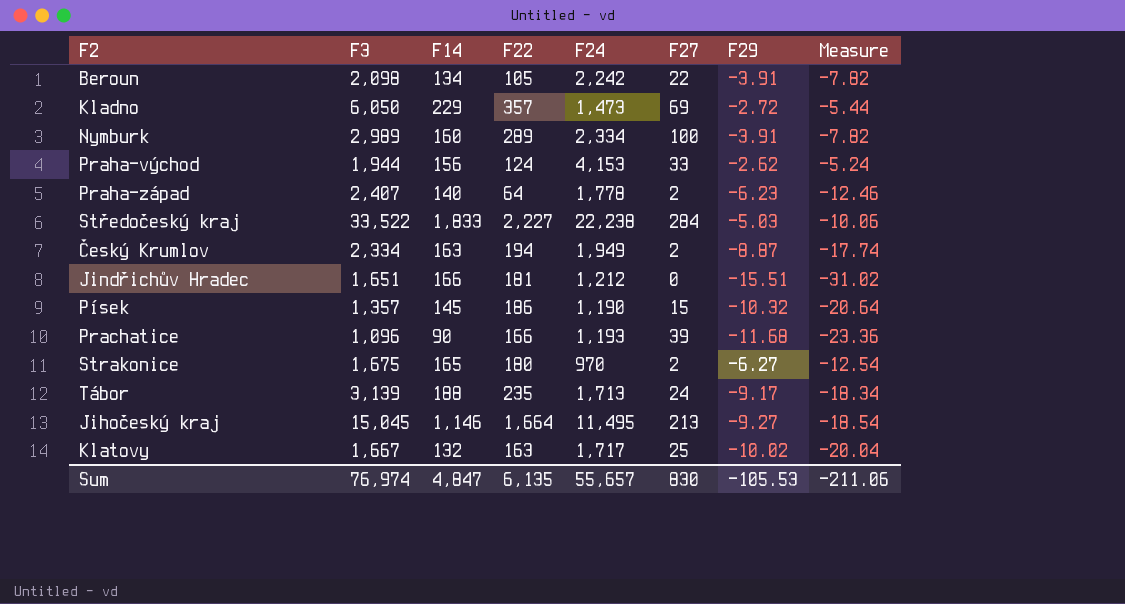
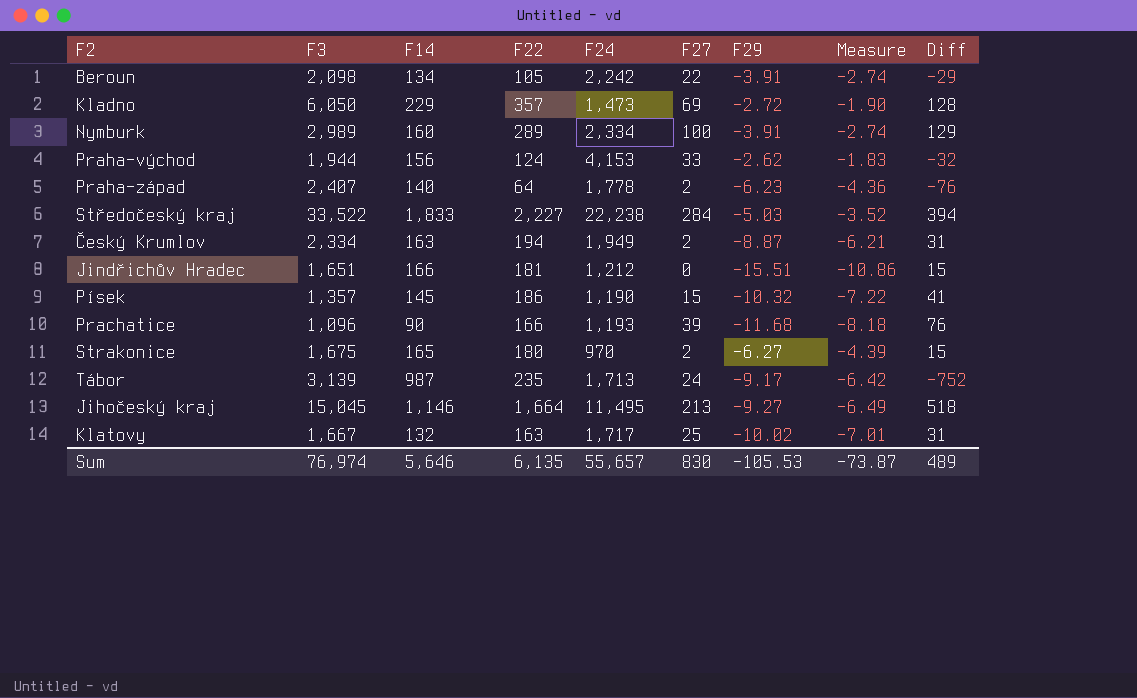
column Measure | formula: [F29] * 2 -> [F29] * 0.7
column Diff | formula: none -> [F22] - [F14]
Tábor | F14: 188 -> 987
Sum | F14: 4,847 -> 5,646
Sum | Measure: -211.06 -> -73.87

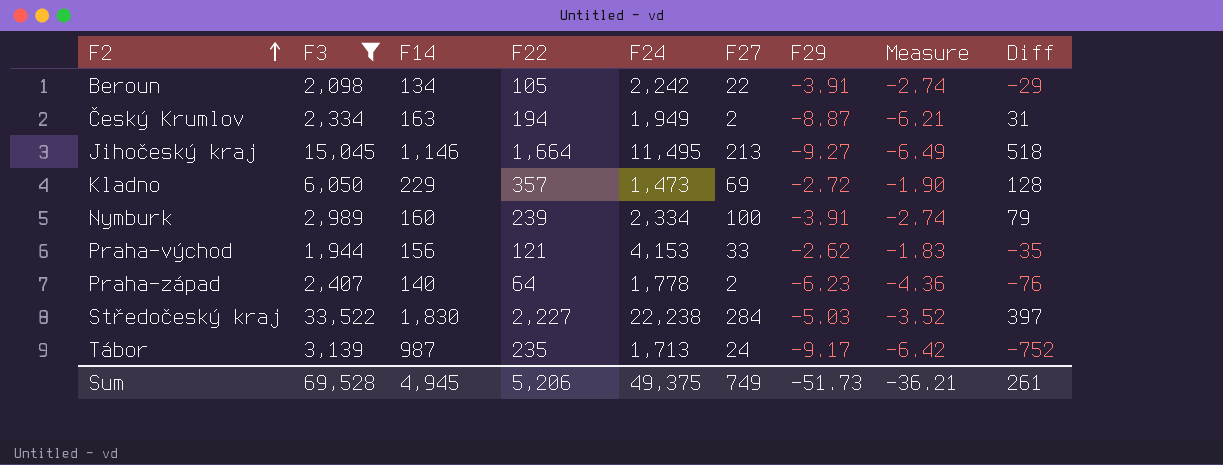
filter: none -> F3 >= 1,944
row order: none -> F2 ascending
Nymburk | F22: 289 -> 239
Nymburk | Diff: 129 -> 79
Praha-východ | F22: 124 -> 121
Praha-východ | Diff: -32 -> -35
Středočeský kraj | F14: 1,833 -> 1,830
Středočeský kraj | Diff: 394 -> 397
Sum | F3: 76,974 -> 69,528
Sum | F14: 5,646 -> 4,945
Sum | F22: 6,135 -> 5,206
Sum | F24: 55,657 -> 49,375
Sum | F27: 830 -> 749
Sum | F29: -105.53 -> -51.73
Sum | Measure: -73.87 -> -36.21
Sum | Diff: 489 -> 261

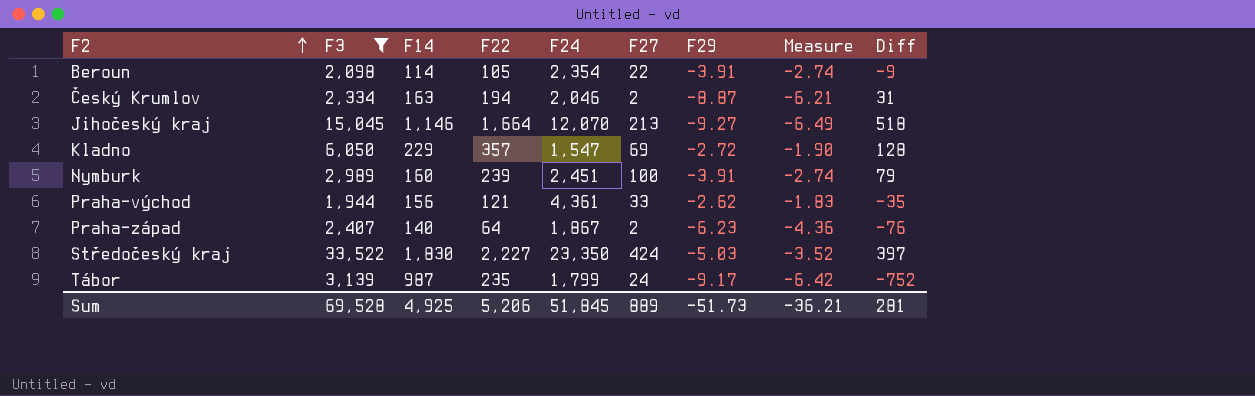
Beroun | F14: 134 -> 114
Beroun | F24: 2,242 -> 2,354
Beroun | Diff: -29 -> -9
Český Krumlov | F24: 1,949 -> 2,046
Jihočeský kraj | F24: 11,495 -> 12,070
Kladno | F24: 1,473 -> 1,547
Nymburk | F24: 2,334 -> 2,451
Praha-východ | F24: 4,153 -> 4,361
Praha-západ | F24: 1,778 -> 1,867
Středočeský kraj | F24: 22,238 -> 23,350
Středočeský kraj | F27: 284 -> 424
Tábor | F24: 1,713 -> 1,799
Sum | F14: 4,945 -> 4,925
Sum | F24: 49,375 -> 51,845
Sum | F27: 749 -> 889
Sum | Diff: 261 -> 281

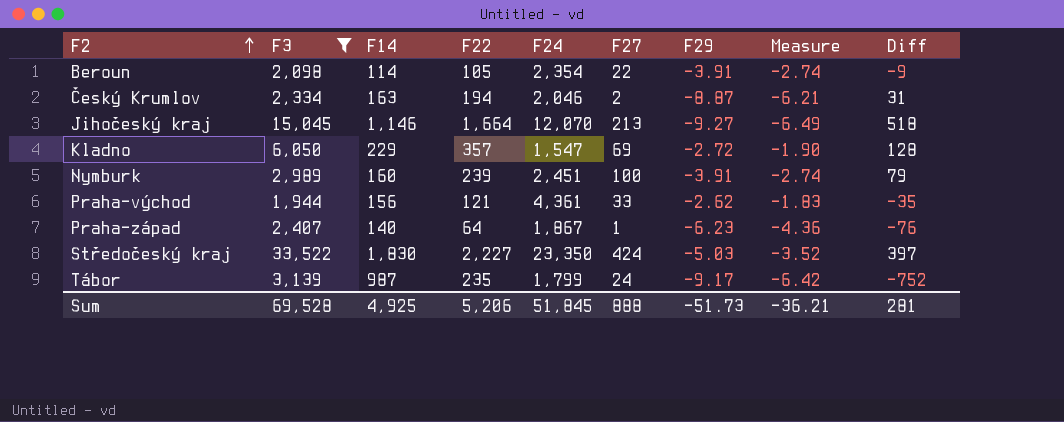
Praha-západ | F27: 2 -> 1
Sum | F27: 889 -> 888

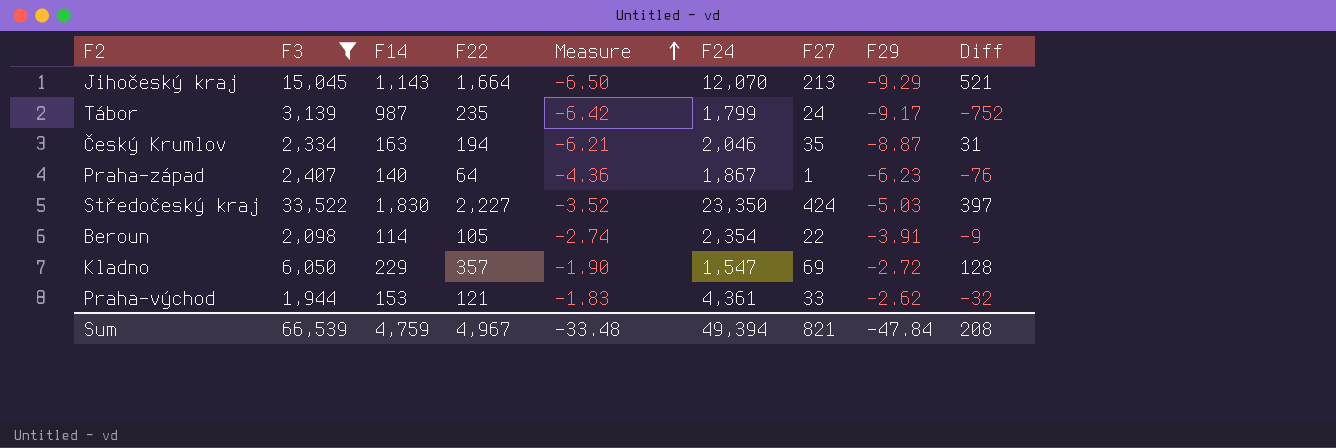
row order: F2 ascending -> Measure ascending
column Measure | position: 8 -> 5
row Nymburk: 2,989 | 160 | 239 | 2,451 | 100 | -3.91 | -2.74 | 79 -> none
Jihočeský kraj | F14: 1,146 -> 1,143
Jihočeský kraj | Measure: -6.49 -> -6.50
Jihočeský kraj | F29: -9.27 -> -9.29
Jihočeský kraj | Diff: 518 -> 521
Český Krumlov | F27: 2 -> 35
Praha-východ | F14: 156 -> 153
Praha-východ | Diff: -35 -> -32
Sum | F3: 69,528 -> 66,539
Sum | F14: 4,925 -> 4,759
Sum | F22: 5,206 -> 4,967
Sum | Measure: -36.21 -> -33.48
Sum | F24: 51,845 -> 49,394
Sum | F27: 888 -> 821
Sum | F29: -51.73 -> -47.84
Sum | Diff: 281 -> 208

